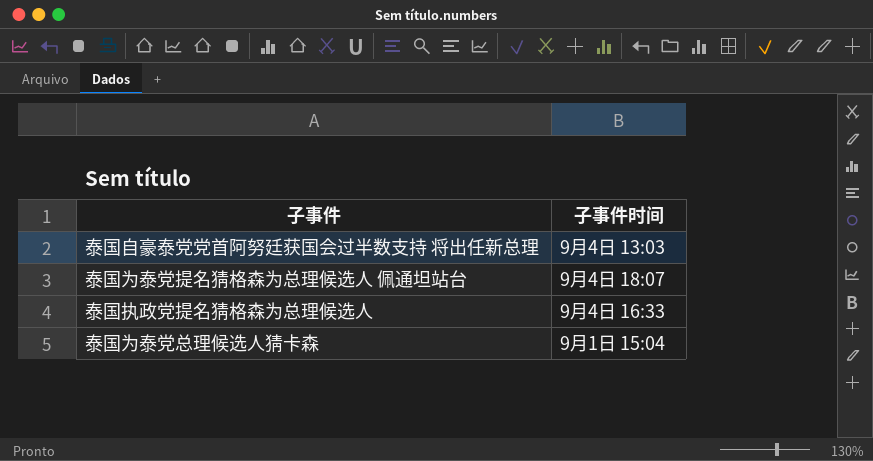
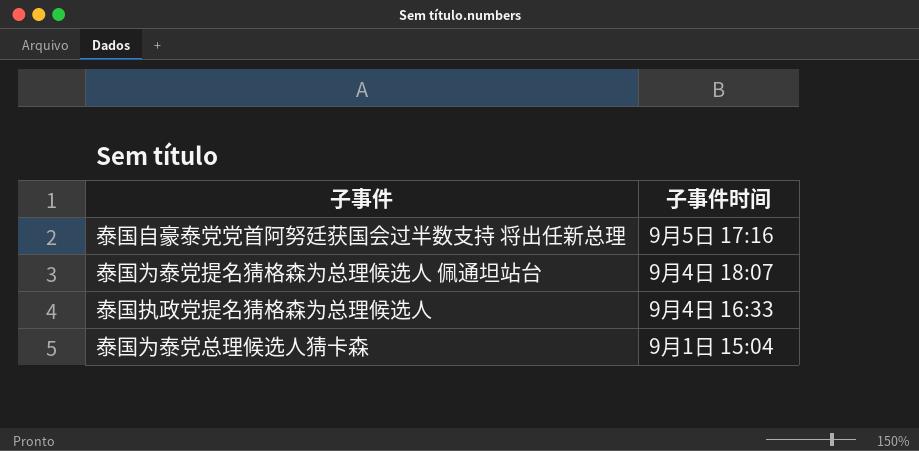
泰国自豪泰党党首阿努廷获国会过半数支持 将出任新总理 | 子事件时间: 9月4日 13:03 -> 9月5日 17:16

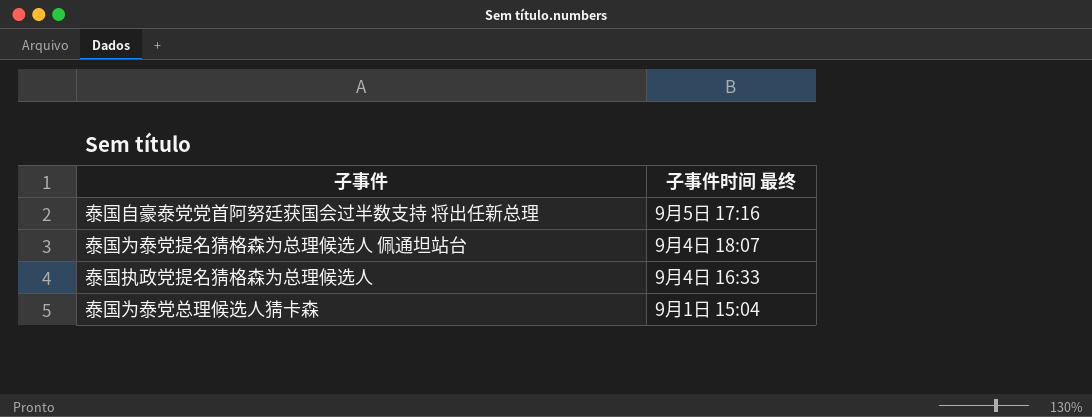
column name: 子事件时间 -> 子事件时间 最终

